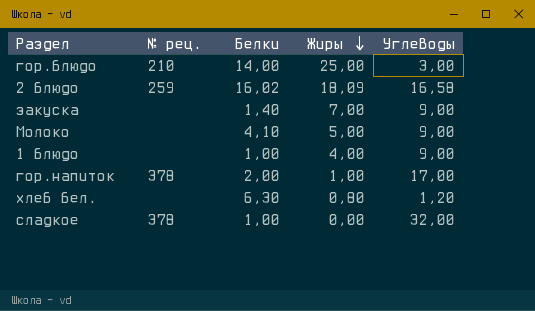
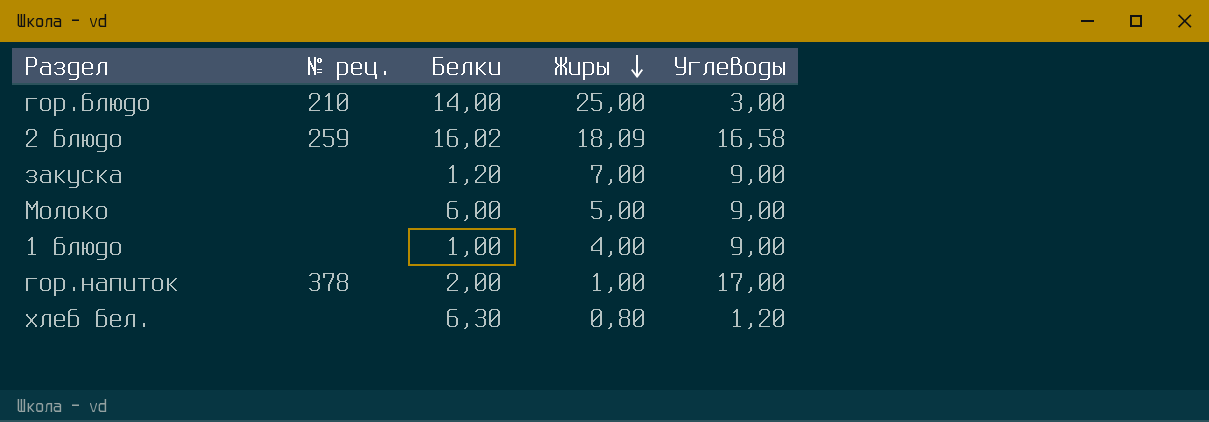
row сладкое: 378 | 1,00 | 0,00 | 32,00 -> none
закуска | Белки: 1,40 -> 1,20
Молоко | Белки: 4,10 -> 6,00

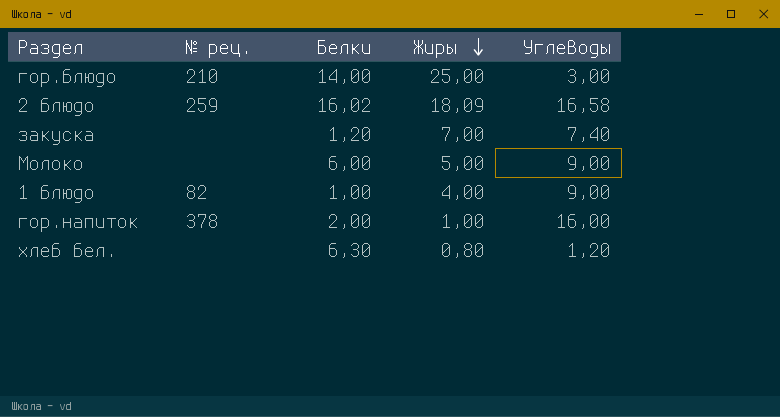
закуска | Углеводы: 9,00 -> 7,40
1 блюдо | № рец.: none -> 82
гор.напиток | Углеводы: 17,00 -> 16,00

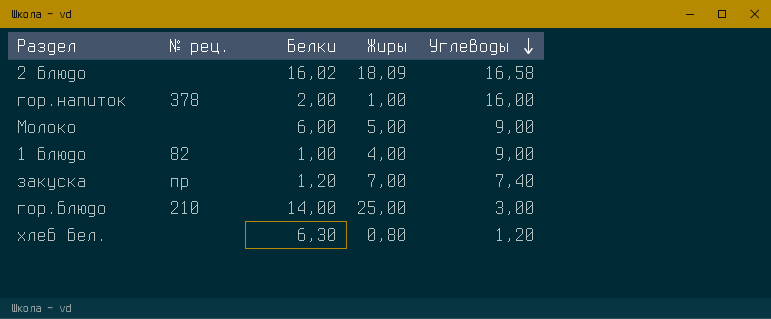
row order: Жиры descending -> Углеводы descending
2 блюдо | № рец.: 259 -> none
закуска | № рец.: none -> пр

